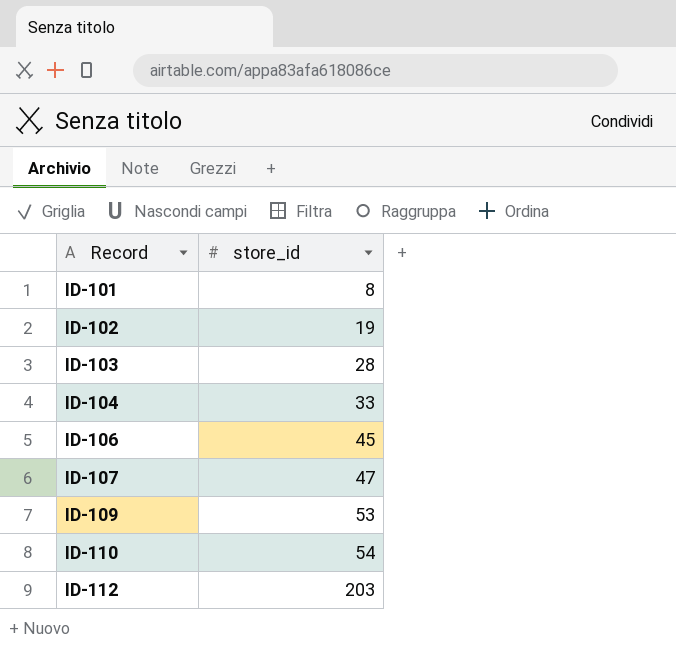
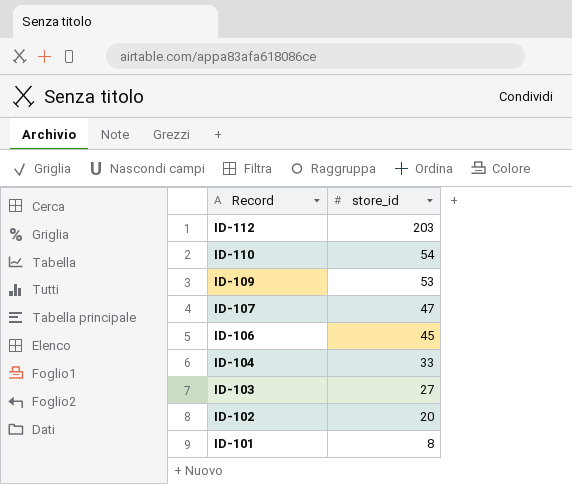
row order: Record ascending -> Record descending
ID-103 | store_id: 28 -> 27
ID-102 | store_id: 19 -> 20

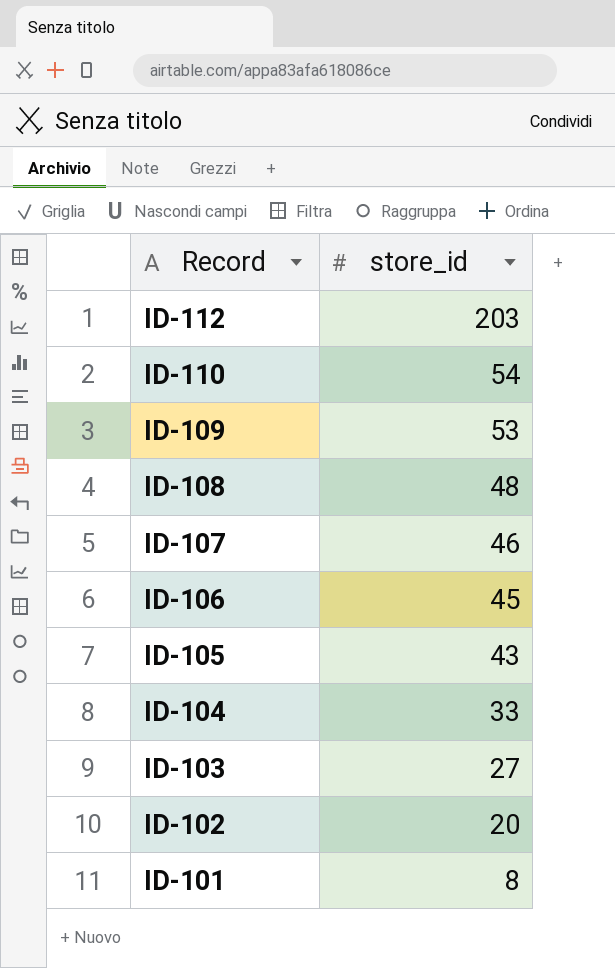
row ID-108: none -> 48
ID-107 | store_id: 47 -> 46
row ID-105: none -> 43

